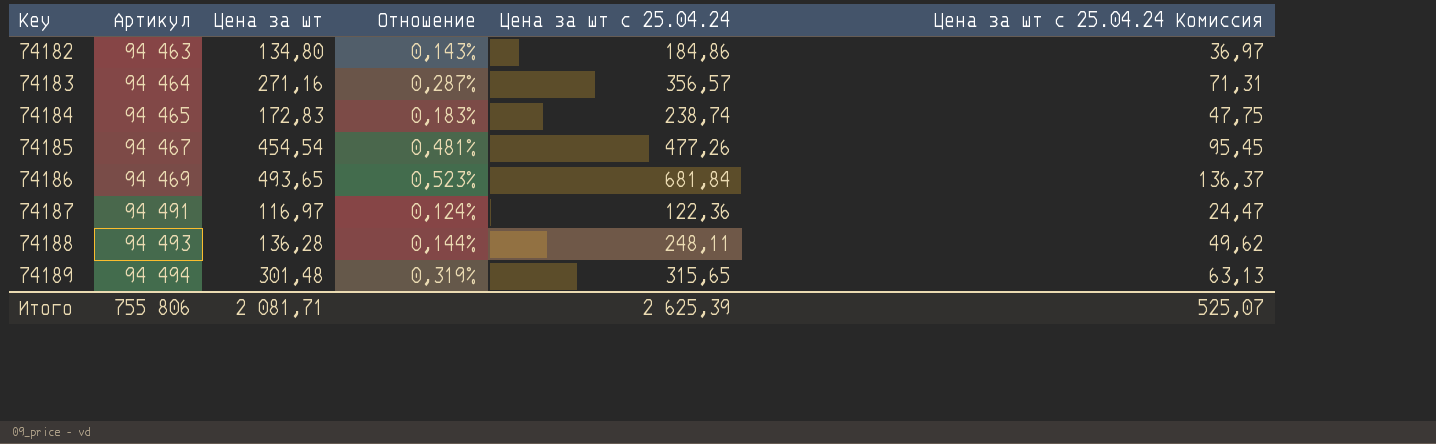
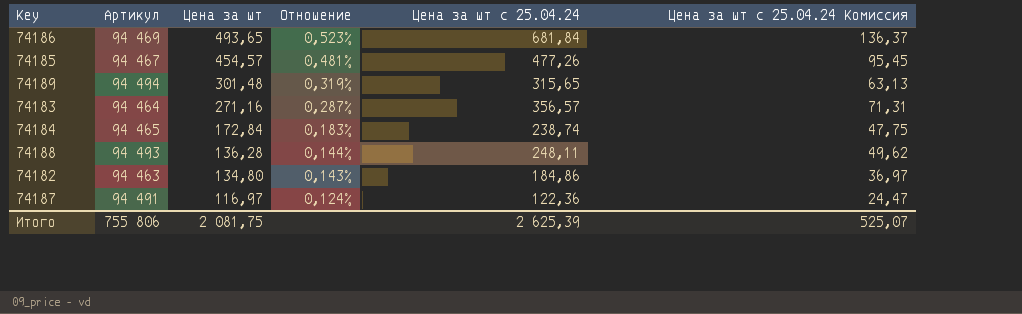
row order: Key ascending -> Цена за шт descending
74185 | Цена за шт: 454,54 -> 454,57
74184 | Цена за шт: 172,83 -> 172,84
Итого | Цена за шт: 2 081,71 -> 2 081,75

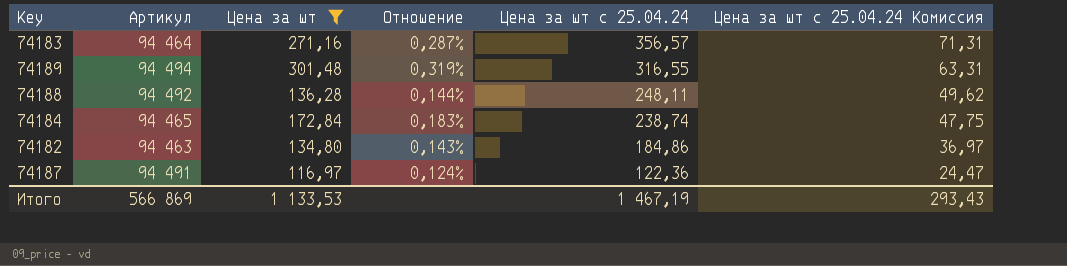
filter: none -> Цена за шт <= 301,48
row order: Цена за шт descending -> Цена за шт с 25.04.24 descending
74189 | Цена за шт с 25.04.24: 315,65 -> 316,55
74189 | Цена за шт с 25.04.24 Комиссия: 63,13 -> 63,31
74188 | Артикул: 94 493 -> 94 492
Итого | Артикул: 755 806 -> 566 869
Итого | Цена за шт: 2 081,75 -> 1 133,53
Итого | Цена за шт с 25.04.24: 2 625,39 -> 1 467,19
Итого | Цена за шт с 25.04.24 Комиссия: 525,07 -> 293,43

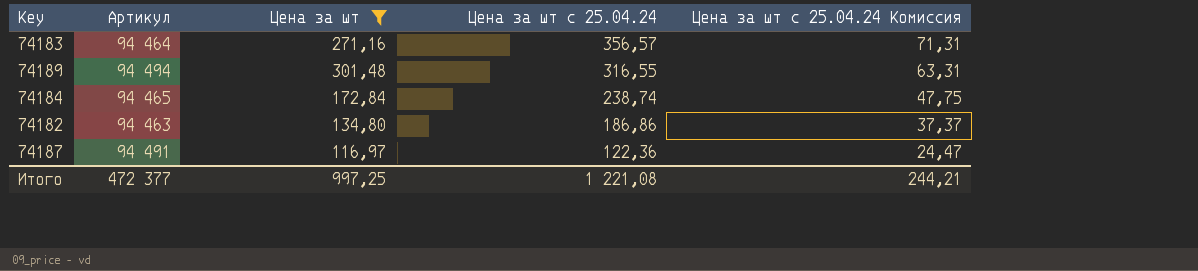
column Отношение | formula: [Цена за шт] / [Артикул] -> none
row 74188: 94 492 | 136,28 | 0,144% | 248,11 | 49,62 -> none
74182 | Цена за шт с 25.04.24: 184,86 -> 186,86
74182 | Цена за шт с 25.04.24 Комиссия: 36,97 -> 37,37
Итого | Артикул: 566 869 -> 472 377
Итого | Цена за шт: 1 133,53 -> 997,25
Итого | Цена за шт с 25.04.24: 1 467,19 -> 1 221,08
Итого | Цена за шт с 25.04.24 Комиссия: 293,43 -> 244,21

